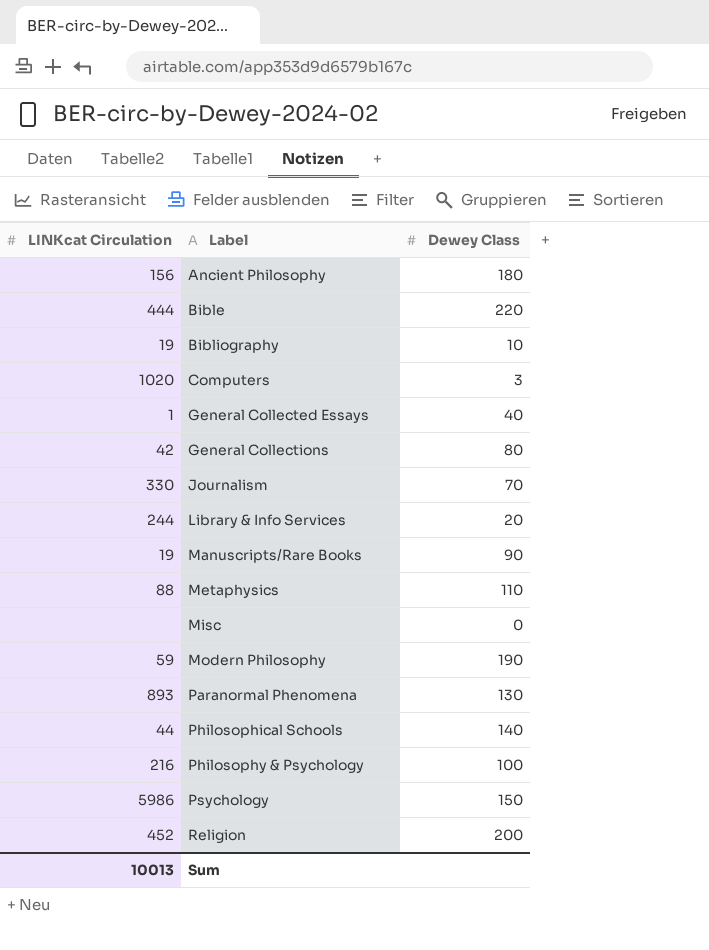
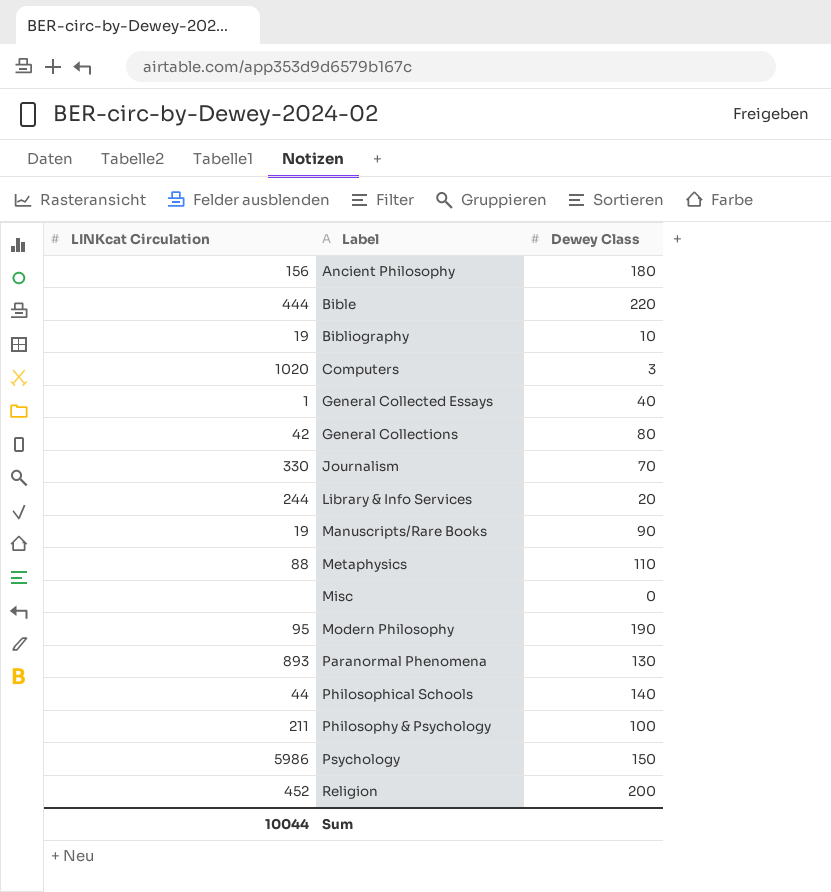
Modern Philosophy | LINKcat Circulation: 59 -> 95
Philosophy & Psychology | LINKcat Circulation: 216 -> 211
Sum | LINKcat Circulation: 10013 -> 10044

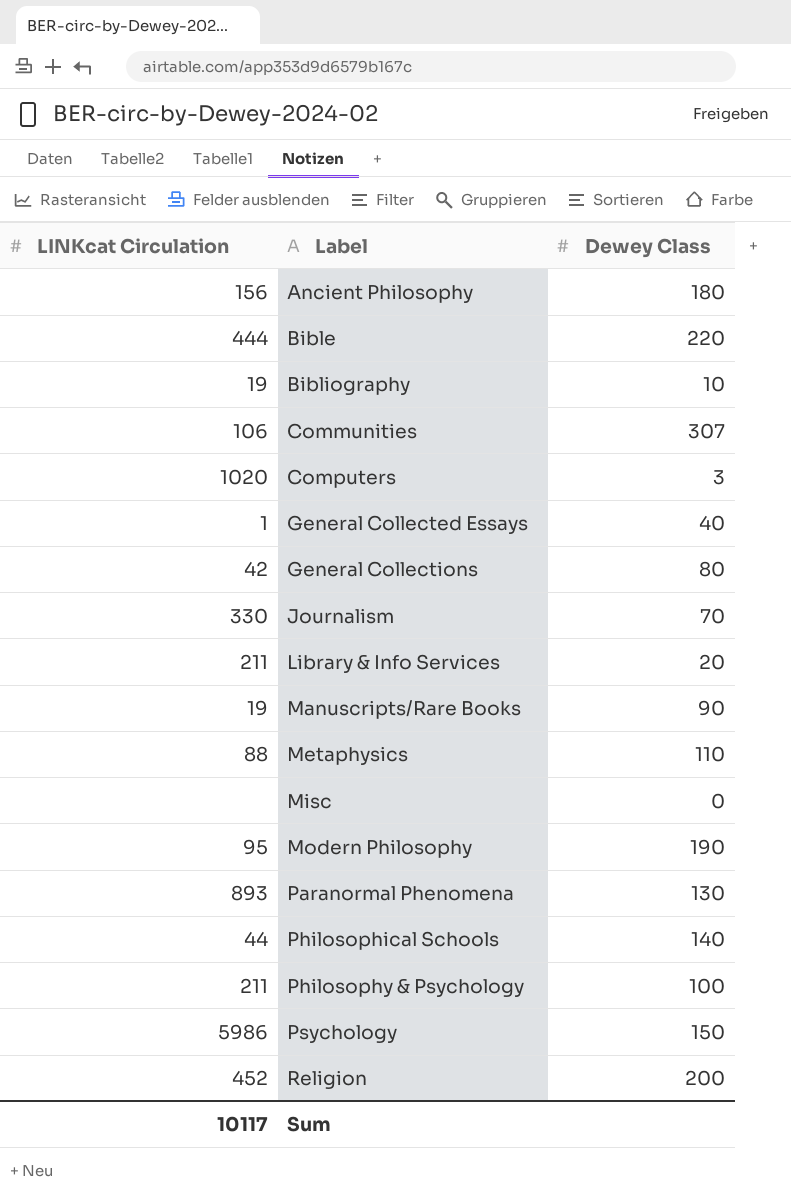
row Communities: none -> 106 | 307
Library & Info Services | LINKcat Circulation: 244 -> 211
Sum | LINKcat Circulation: 10044 -> 10117

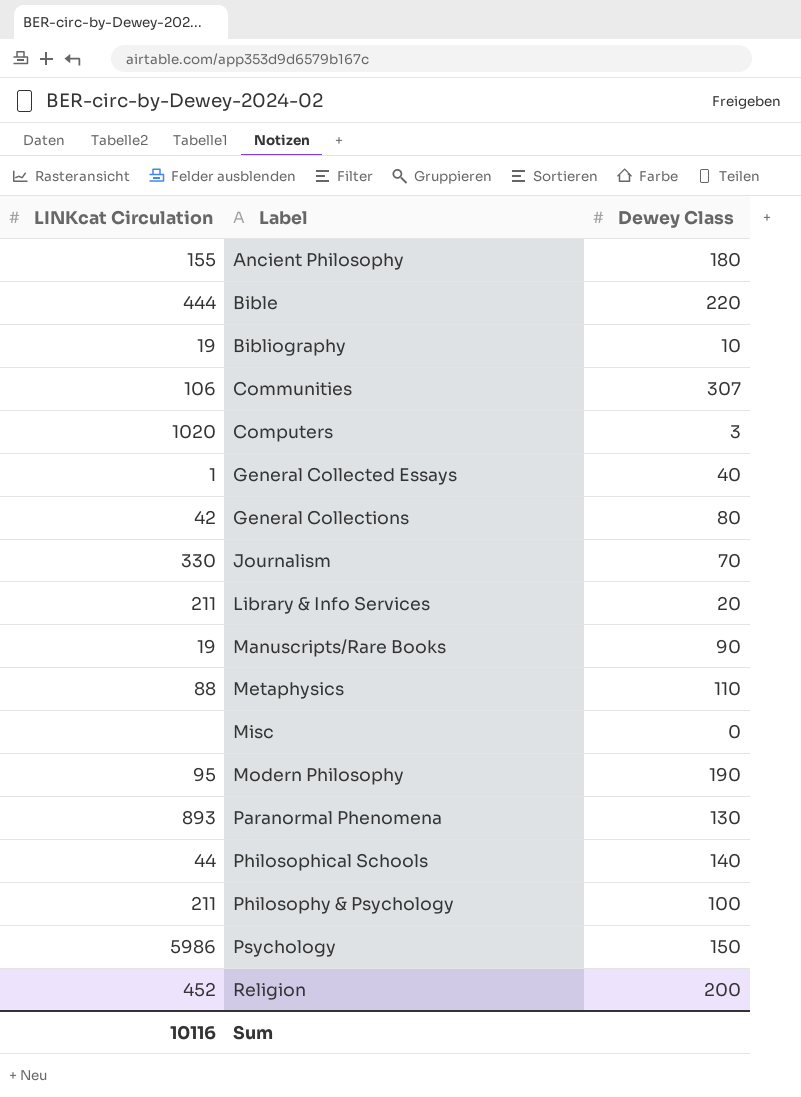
Ancient Philosophy | LINKcat Circulation: 156 -> 155
Sum | LINKcat Circulation: 10117 -> 10116

